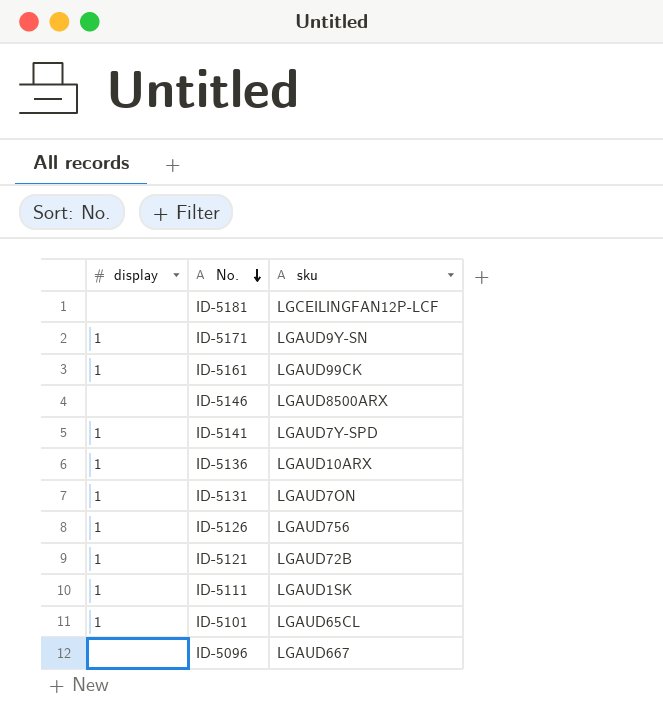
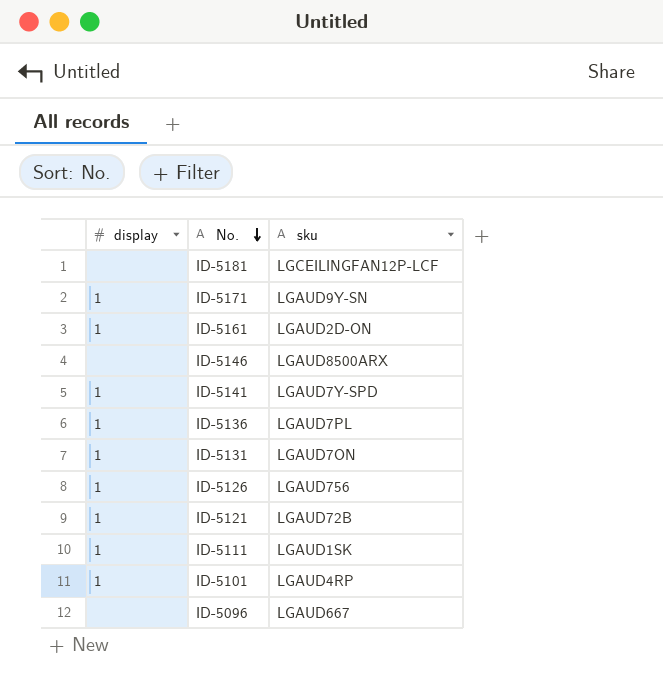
ID-5161 | sku: LGAUD99CK -> LGAUD2D-ON
ID-5136 | sku: LGAUD10ARX -> LGAUD7PL
ID-5101 | sku: LGAUD65CL -> LGAUD4RP

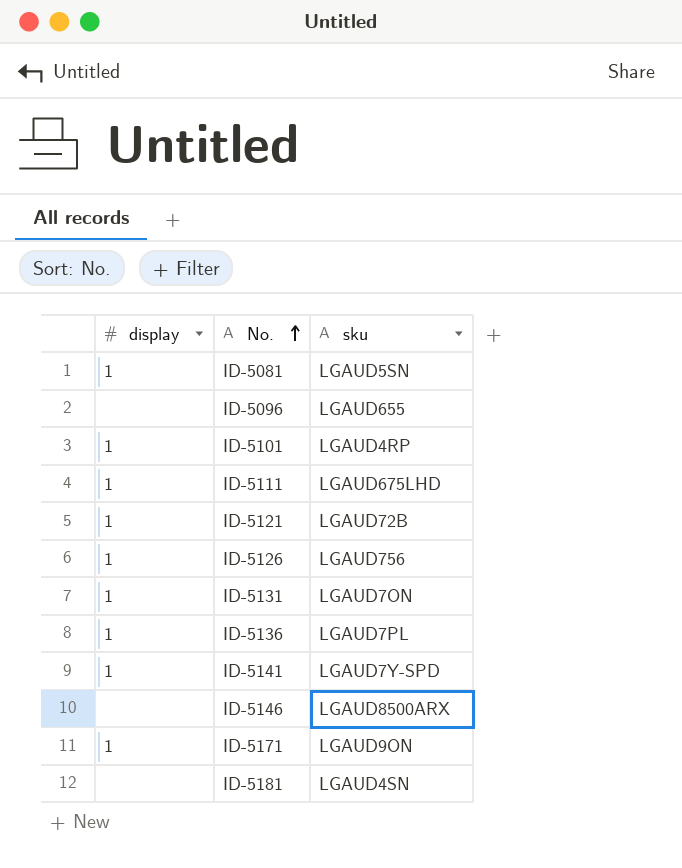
row order: No. descending -> No. ascending
row ID-5161: 1 | LGAUD2D-ON -> none
row ID-5081: none -> 1 | LGAUD5SN
ID-5096 | sku: LGAUD667 -> LGAUD655
ID-5111 | sku: LGAUD1SK -> LGAUD675LHD
ID-5171 | sku: LGAUD9Y-SN -> LGAUD9ON
ID-5181 | sku: LGCEILINGFAN12P-LCF -> LGAUD4SN

